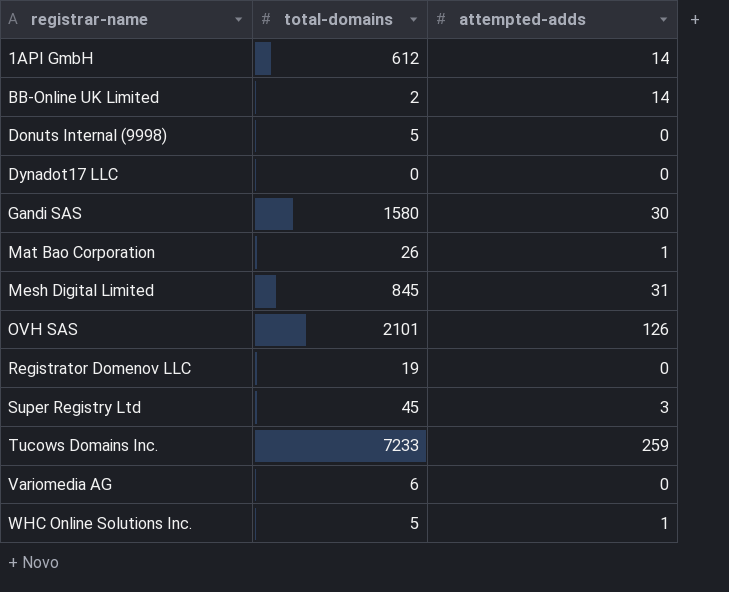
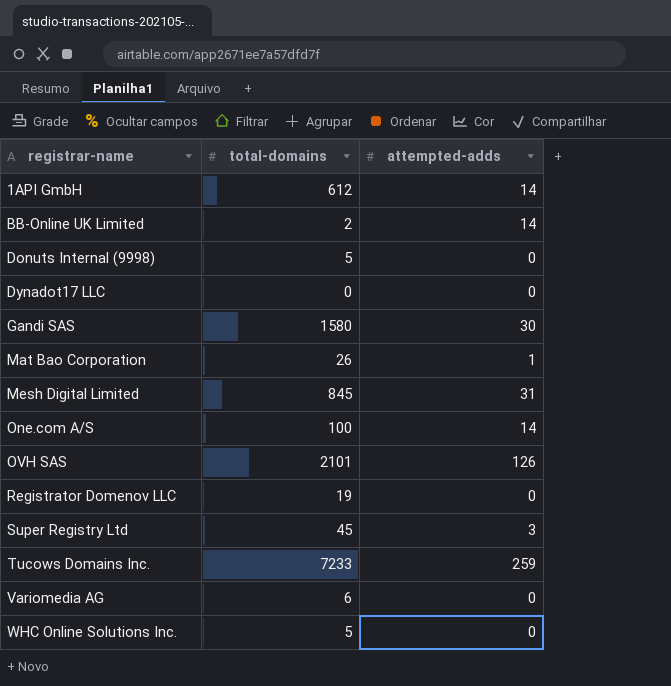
row One.com A/S: none -> 100 | 14
WHC Online Solutions Inc. | attempted-adds: 1 -> 0

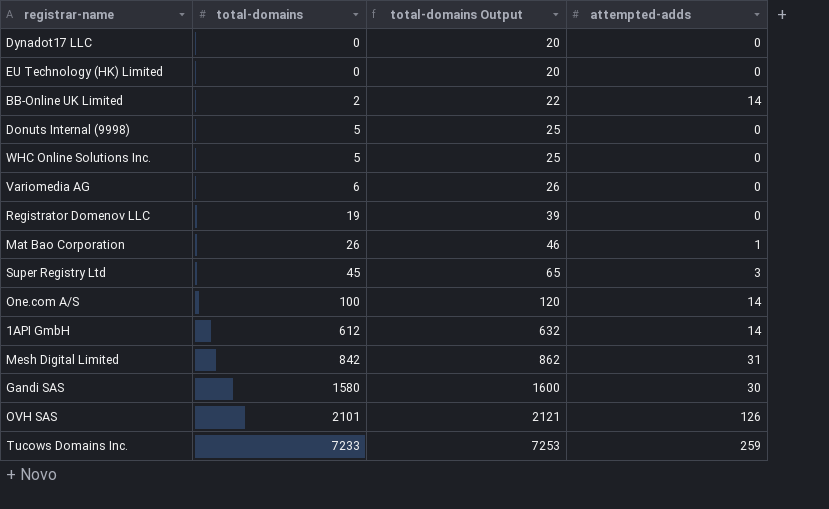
row order: registrar-name ascending -> total-domains ascending
column total-domains Output | formula: none -> [total-domains] + 20
row EU Technology (HK) Limited: none -> 0 | 20 | 0
Mesh Digital Limited | total-domains: 845 -> 842

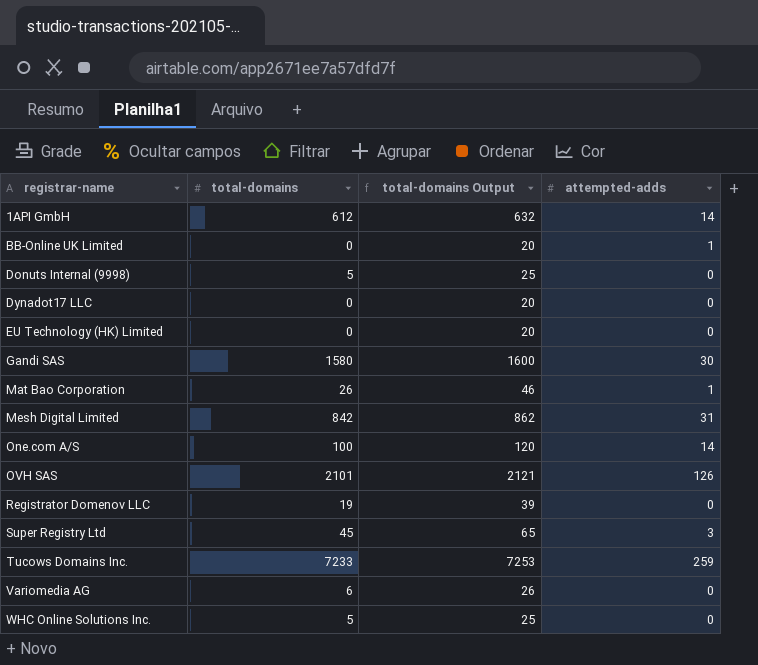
row order: total-domains ascending -> registrar-name ascending
BB-Online UK Limited | total-domains: 2 -> 0
BB-Online UK Limited | total-domains Output: 22 -> 20
BB-Online UK Limited | attempted-adds: 14 -> 1

